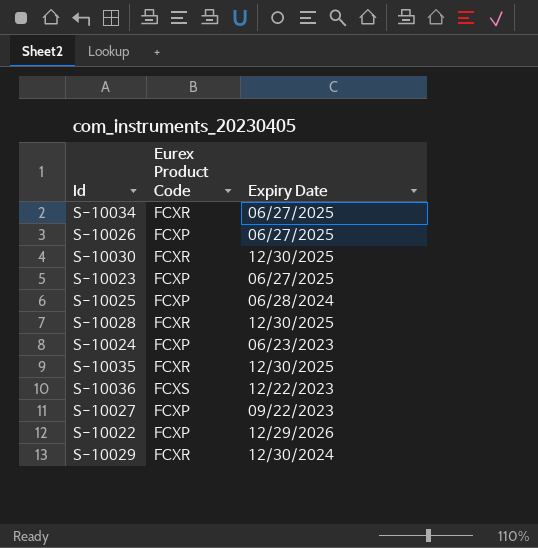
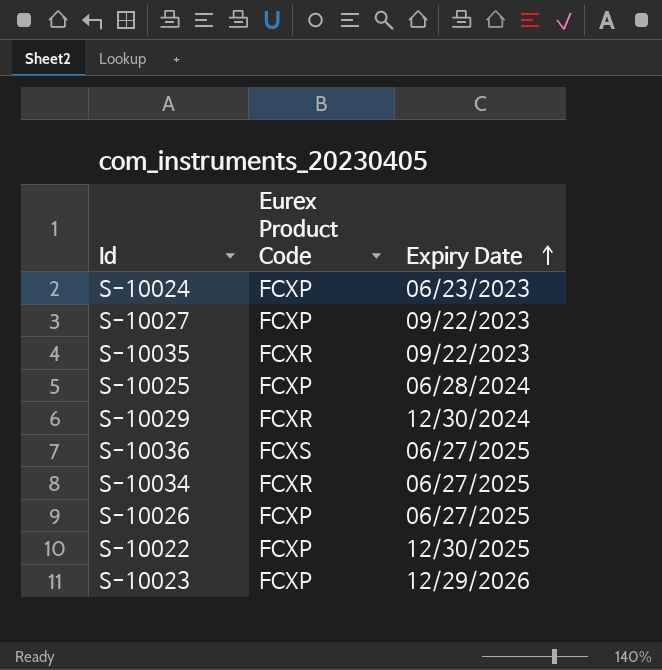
row order: none -> Expiry Date ascending
row S-10030: FCXR | 12/30/2025 -> none
row S-10028: FCXR | 12/30/2025 -> none
S-10035 | Expiry Date: 12/30/2025 -> 09/22/2023
S-10036 | Expiry Date: 12/22/2023 -> 06/27/2025
S-10022 | Expiry Date: 12/29/2026 -> 12/30/2025
S-10023 | Expiry Date: 06/27/2025 -> 12/29/2026

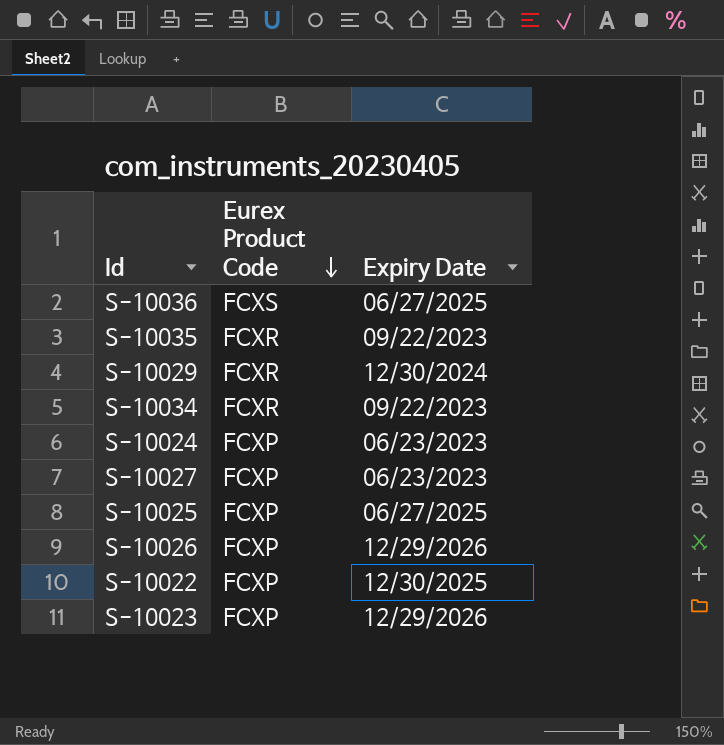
row order: Expiry Date ascending -> Eurex Product Code descending
S-10034 | Expiry Date: 06/27/2025 -> 09/22/2023
S-10027 | Expiry Date: 09/22/2023 -> 06/23/2023
S-10025 | Expiry Date: 06/28/2024 -> 06/27/2025
S-10026 | Expiry Date: 06/27/2025 -> 12/29/2026

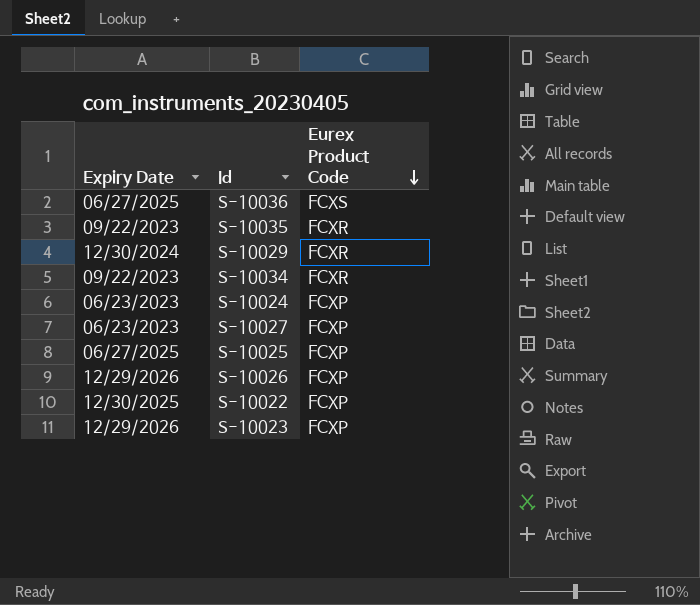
column Expiry Date | position: 3 -> 1

